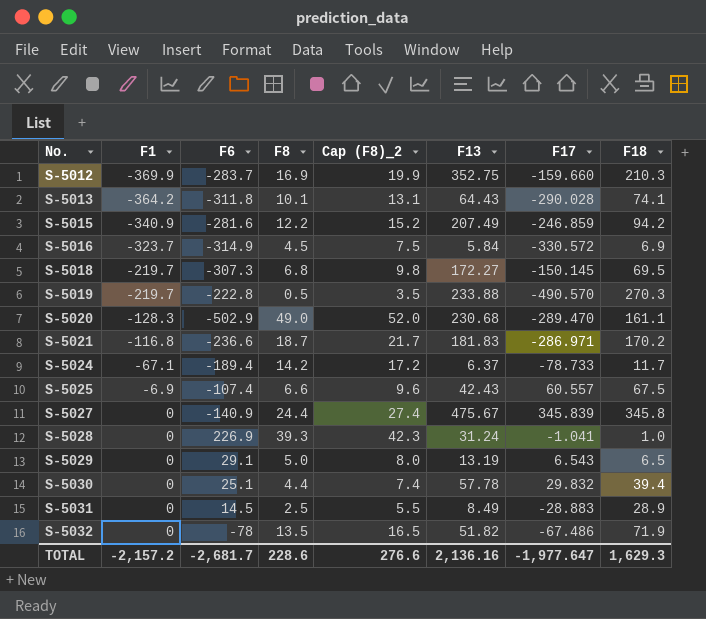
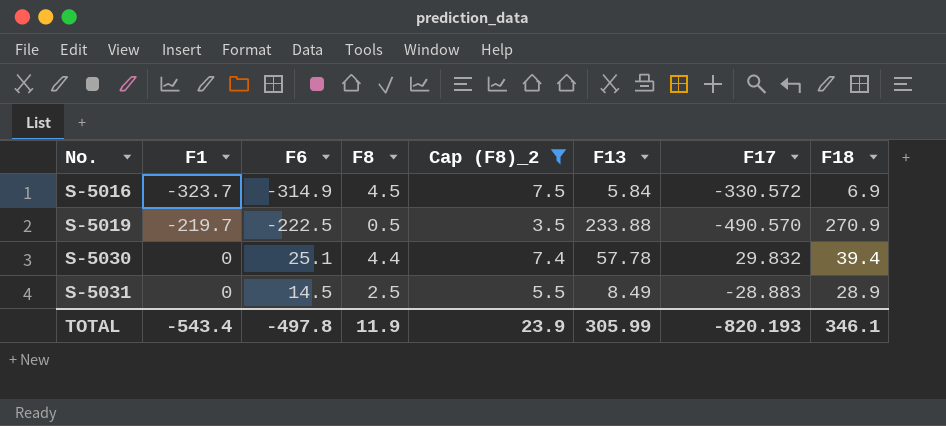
filter: none -> Cap (F8)_2 <= 7.5
S-5019 | F6: -222.8 -> -222.5
S-5019 | F18: 270.3 -> 270.9
TOTAL | F1: -2,157.2 -> -543.4
TOTAL | F6: -2,681.7 -> -497.8
TOTAL | F8: 228.6 -> 11.9
TOTAL | Cap (F8)_2: 276.6 -> 23.9
TOTAL | F13: 2,136.16 -> 305.99
TOTAL | F17: -1,977.647 -> -820.193
TOTAL | F18: 1,629.3 -> 346.1

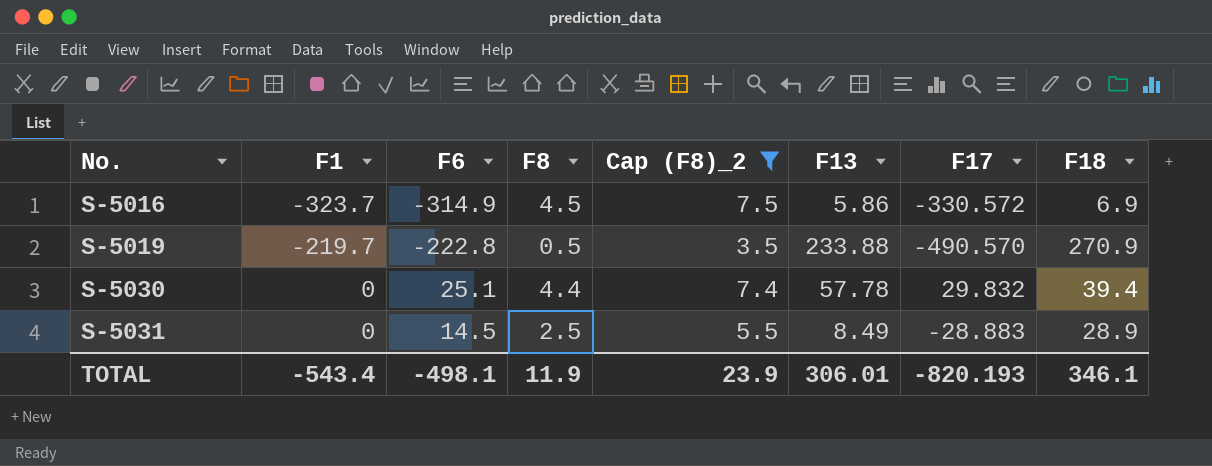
S-5016 | F13: 5.84 -> 5.86
S-5019 | F6: -222.5 -> -222.8
TOTAL | F6: -497.8 -> -498.1
TOTAL | F13: 305.99 -> 306.01

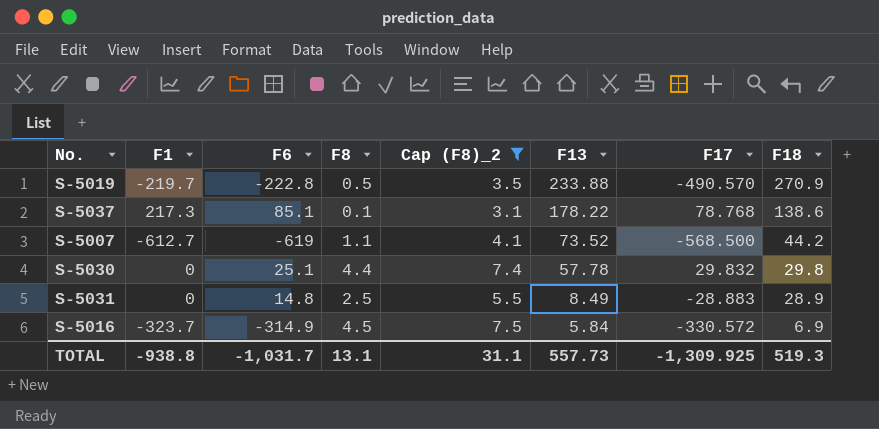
row order: No. ascending -> F13 descending
row S-5037: none -> 217.3 | 85.1 | 0.1 | 3.1 | 178.22 | 78.768 | 138.6
row S-5007: none -> -612.7 | -619 | 1.1 | 4.1 | 73.52 | -568.500 | 44.2
S-5030 | F18: 39.4 -> 29.8
S-5031 | F6: 14.5 -> 14.8
S-5016 | F13: 5.86 -> 5.84
TOTAL | F1: -543.4 -> -938.8
TOTAL | F6: -498.1 -> -1,031.7
TOTAL | F8: 11.9 -> 13.1
TOTAL | Cap (F8)_2: 23.9 -> 31.1
TOTAL | F13: 306.01 -> 557.73
TOTAL | F17: -820.193 -> -1,309.925
TOTAL | F18: 346.1 -> 519.3

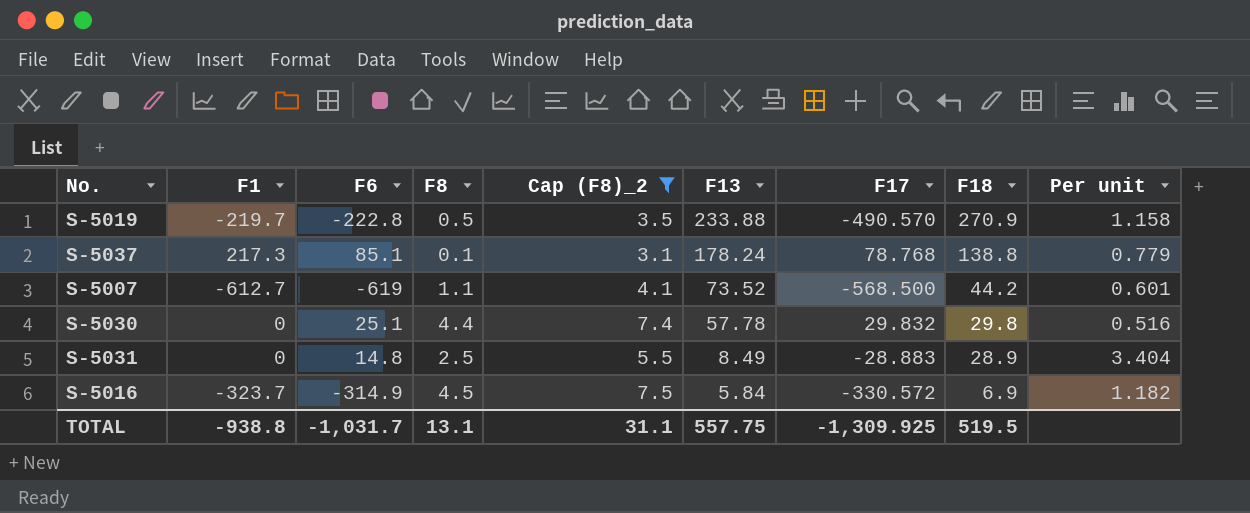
column Per unit | formula: none -> [F18] / [F13]
S-5037 | F13: 178.22 -> 178.24
S-5037 | F18: 138.6 -> 138.8
TOTAL | F13: 557.73 -> 557.75
TOTAL | F18: 519.3 -> 519.5

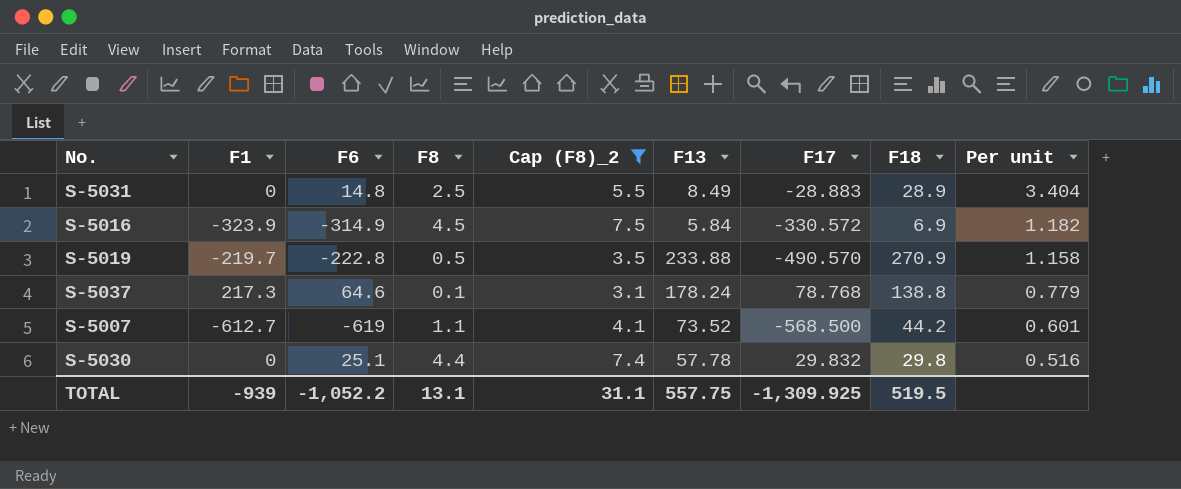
row order: F13 descending -> Per unit descending
S-5016 | F1: -323.7 -> -323.9
S-5037 | F6: 85.1 -> 64.6
TOTAL | F1: -938.8 -> -939
TOTAL | F6: -1,031.7 -> -1,052.2

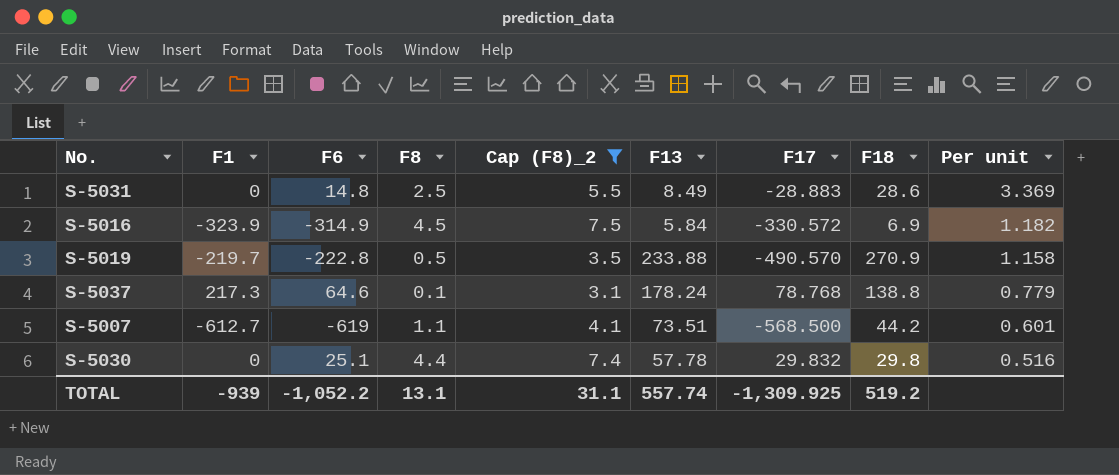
S-5031 | F18: 28.9 -> 28.6
S-5031 | Per unit: 3.404 -> 3.369
S-5007 | F13: 73.52 -> 73.51
TOTAL | F13: 557.75 -> 557.74
TOTAL | F18: 519.5 -> 519.2

